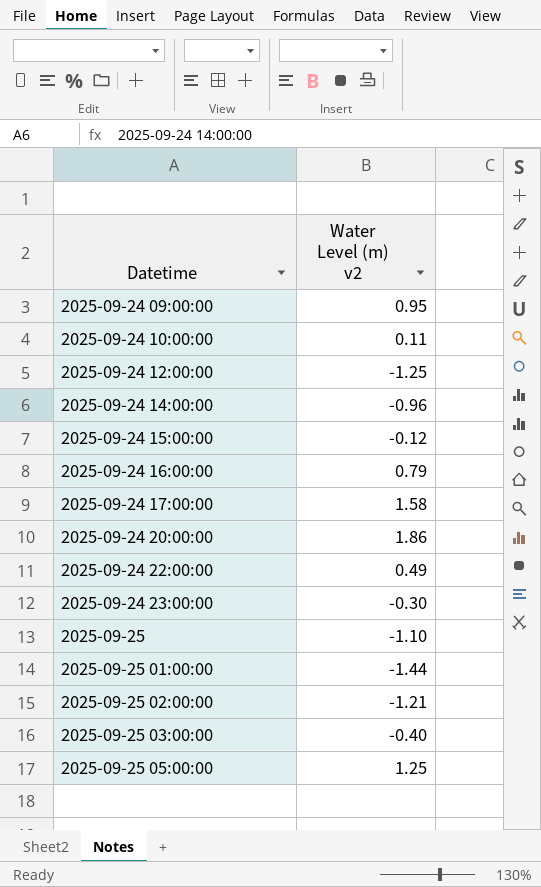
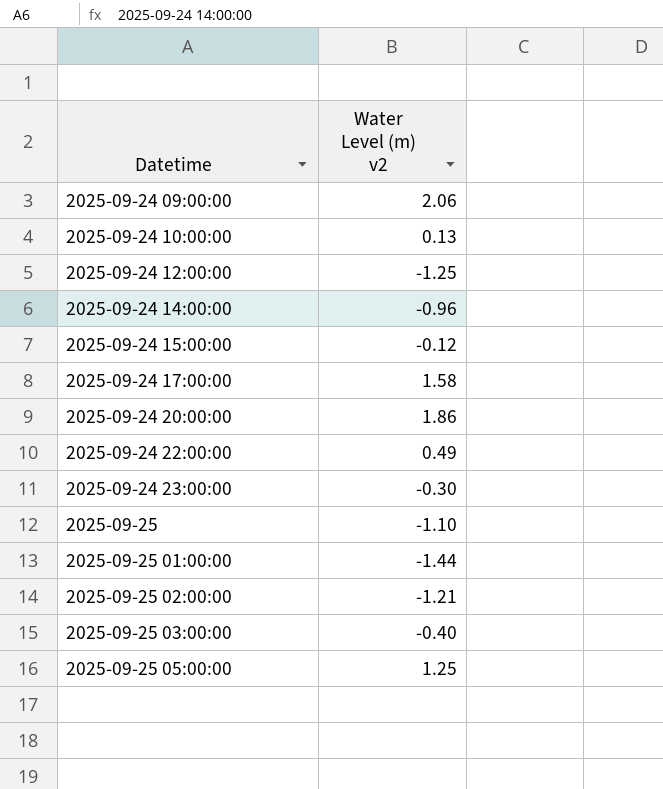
row 2025-09-24 16:00:00: 0.79 -> none
2025-09-24 09:00:00 | Water Level (m) v2: 0.95 -> 2.06
2025-09-24 10:00:00 | Water Level (m) v2: 0.11 -> 0.13

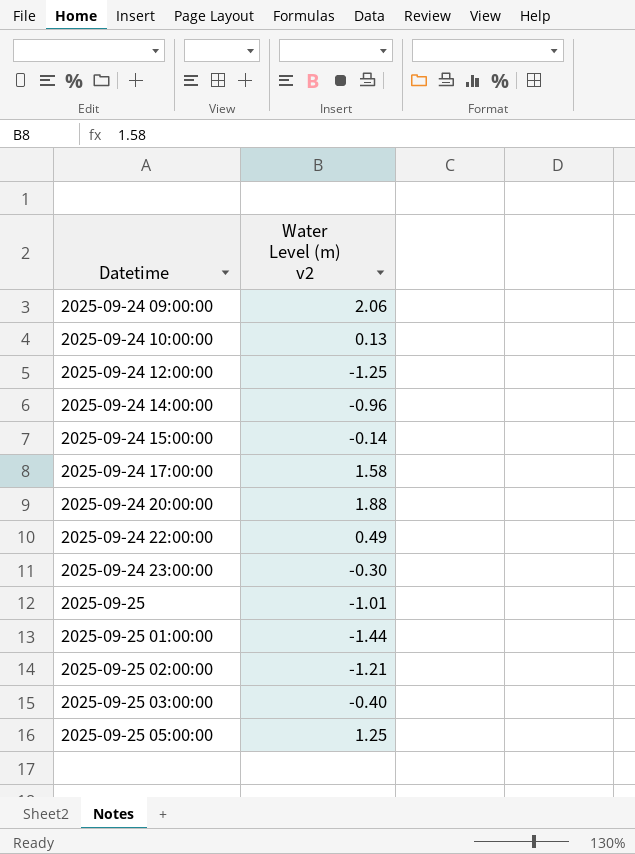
2025-09-24 15:00:00 | Water Level (m) v2: -0.12 -> -0.14
2025-09-24 20:00:00 | Water Level (m) v2: 1.86 -> 1.88
2025-09-25 | Water Level (m) v2: -1.10 -> -1.01

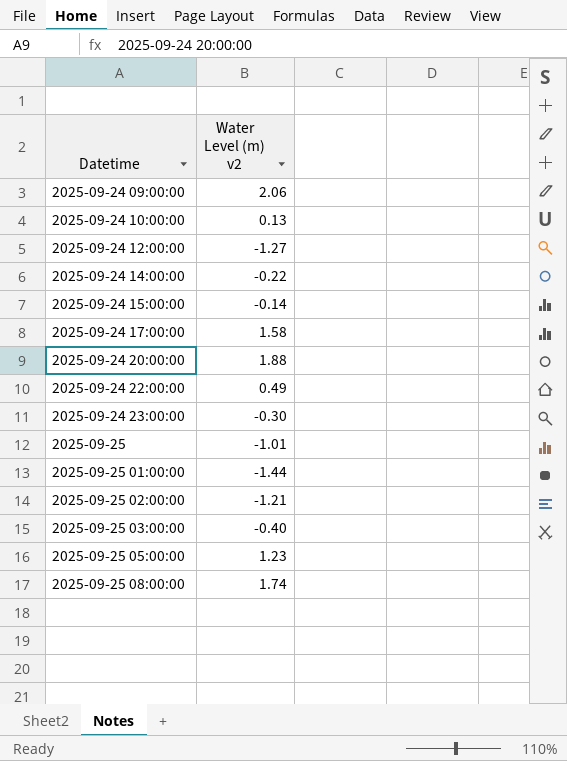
2025-09-24 12:00:00 | Water Level (m) v2: -1.25 -> -1.27
2025-09-24 14:00:00 | Water Level (m) v2: -0.96 -> -0.22
2025-09-25 05:00:00 | Water Level (m) v2: 1.25 -> 1.23
row 2025-09-25 08:00:00: none -> 1.74

